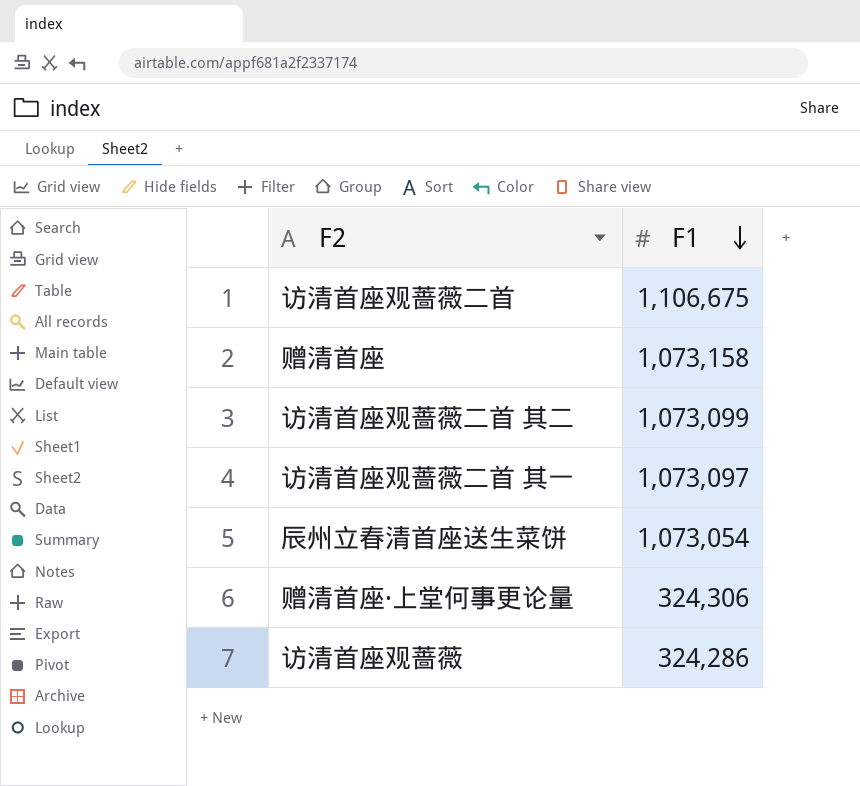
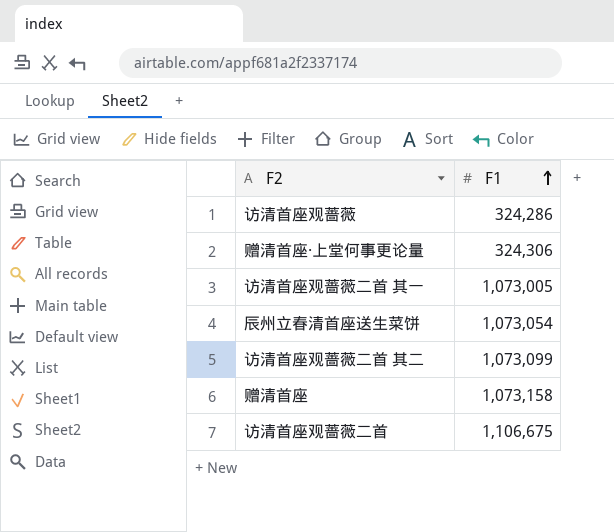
row order: F1 descending -> F1 ascending
访清首座观蔷薇二首 其一 | F1: 1,073,097 -> 1,073,005

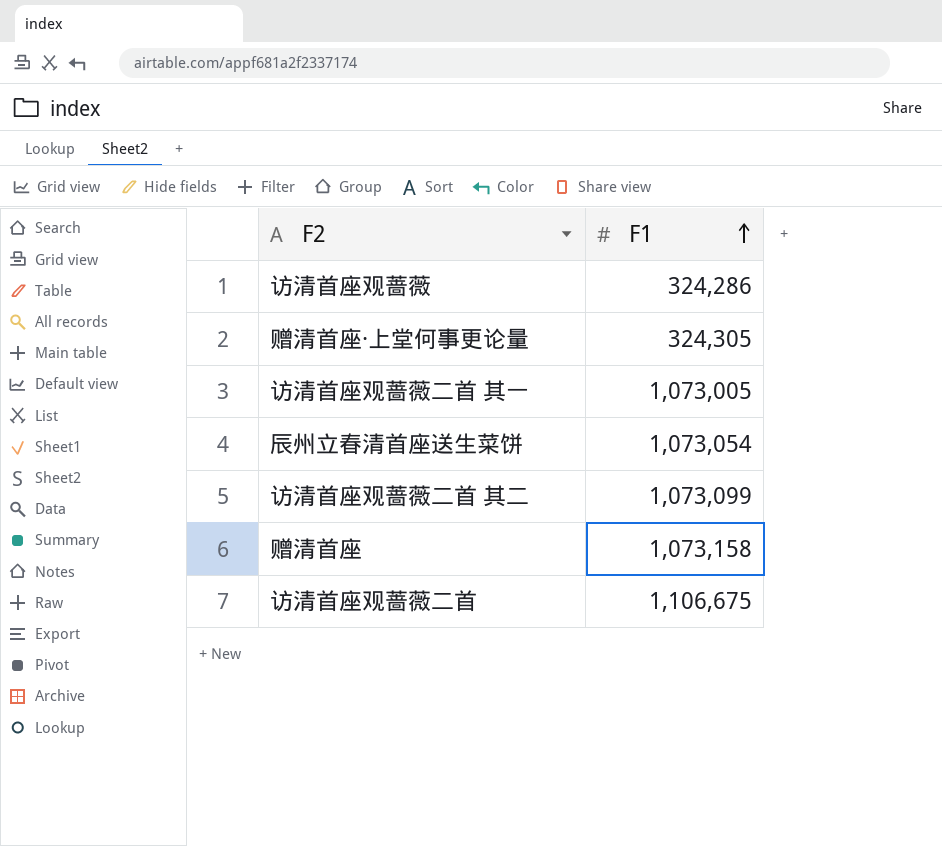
赠清首座·上堂何事更论量 | F1: 324,306 -> 324,305

